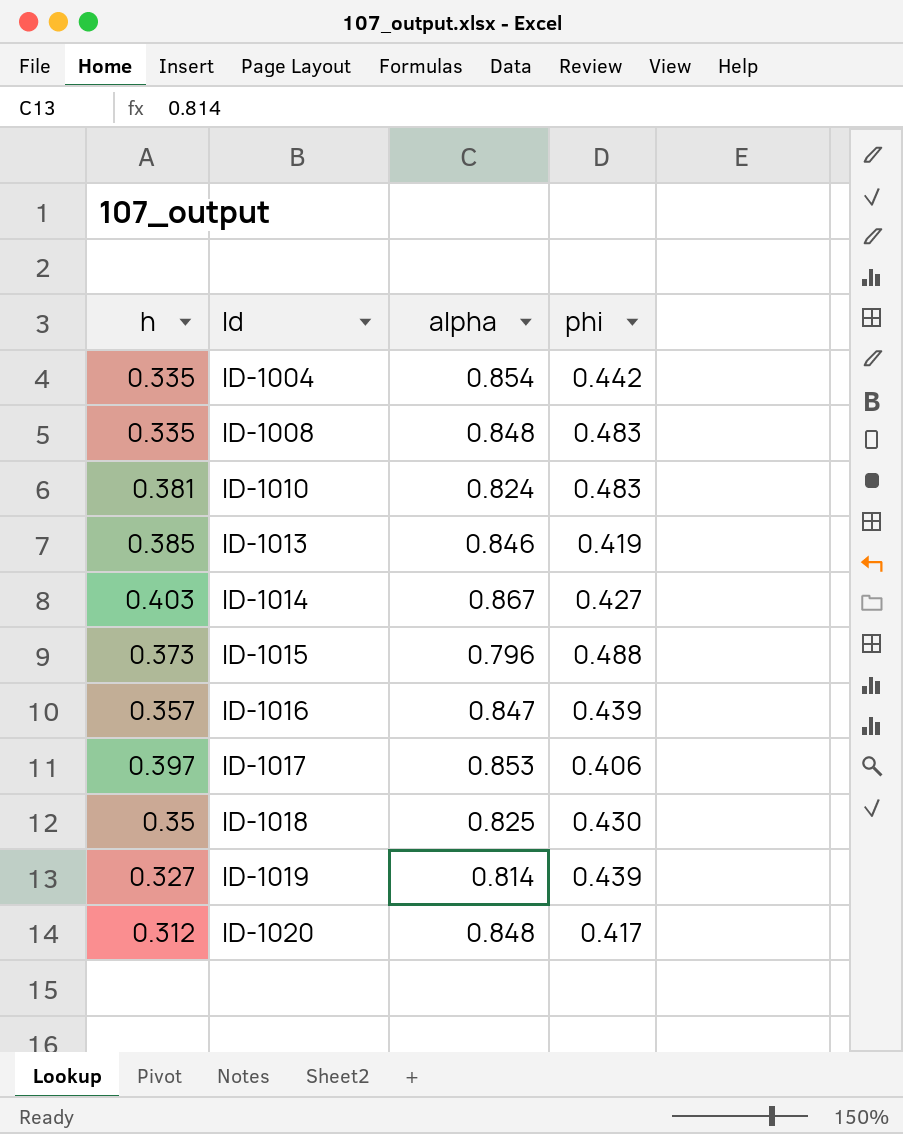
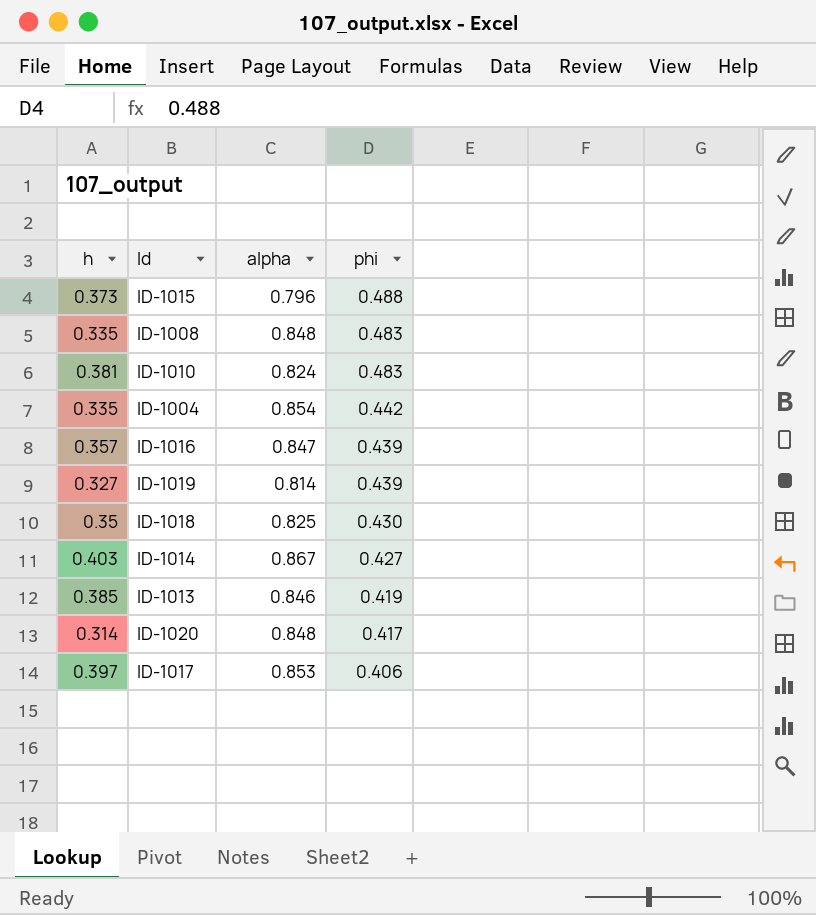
row order: Id ascending -> phi descending
ID-1020 | h: 0.312 -> 0.314

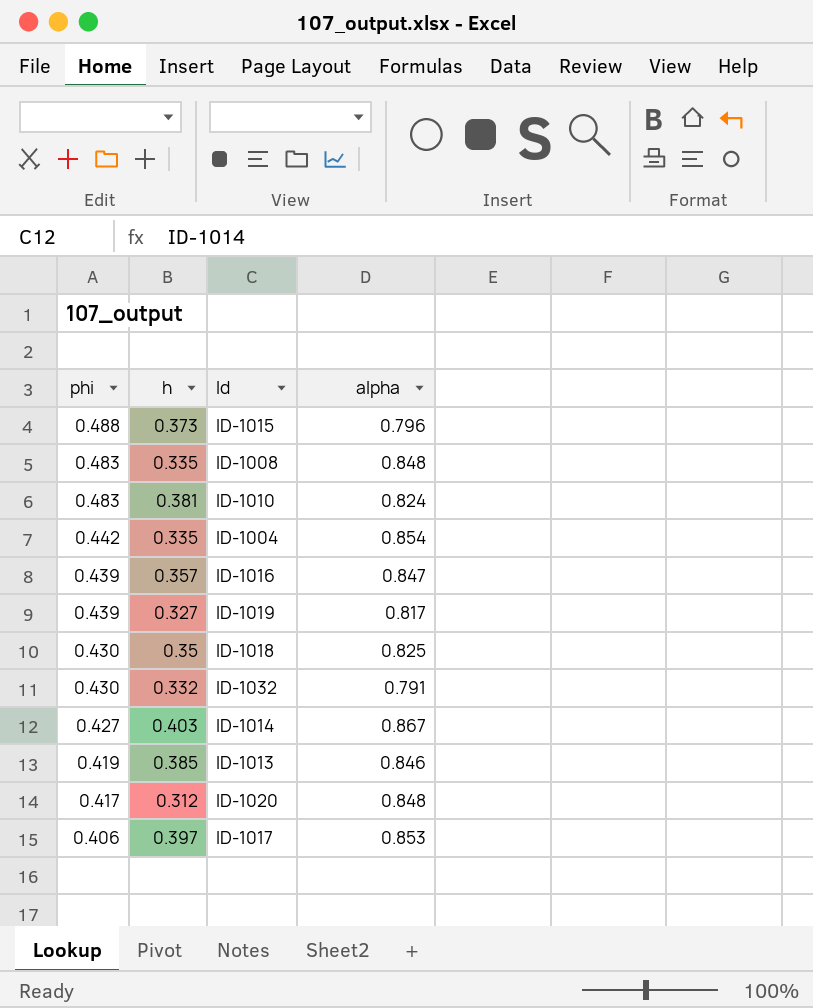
column phi | position: 4 -> 1
ID-1019 | alpha: 0.814 -> 0.817
row ID-1032: none -> 0.430 | 0.332 | 0.791
ID-1020 | h: 0.314 -> 0.312

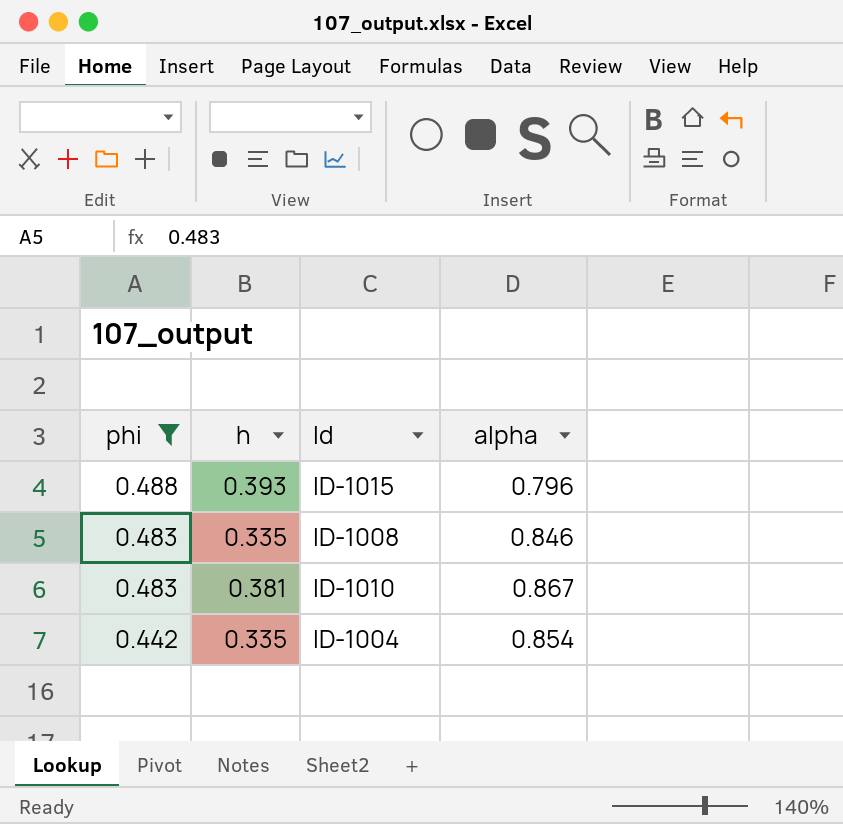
filter: none -> phi >= 0.442
ID-1015 | h: 0.373 -> 0.393
ID-1008 | alpha: 0.848 -> 0.846
ID-1010 | alpha: 0.824 -> 0.867

